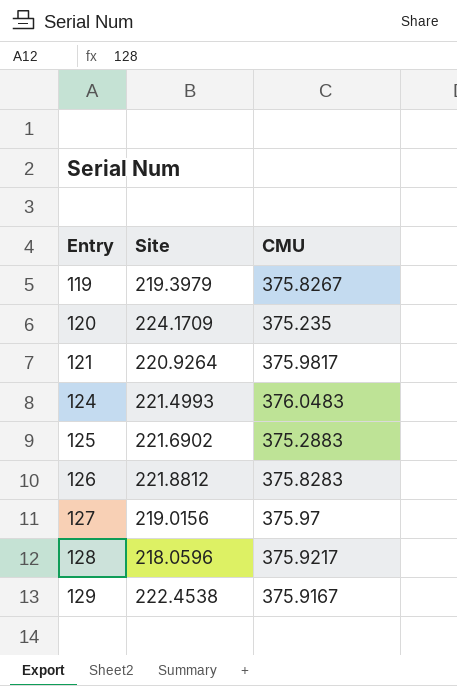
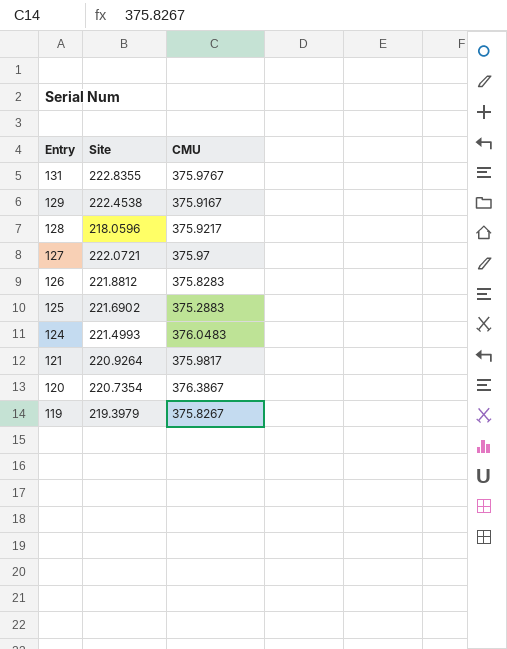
row order: Entry ascending -> Entry descending
row 131: none -> 222.8355 | 375.9767
127 | Site: 219.0156 -> 222.0721
120 | Site: 224.1709 -> 220.7354
120 | CMU: 375.235 -> 376.3867

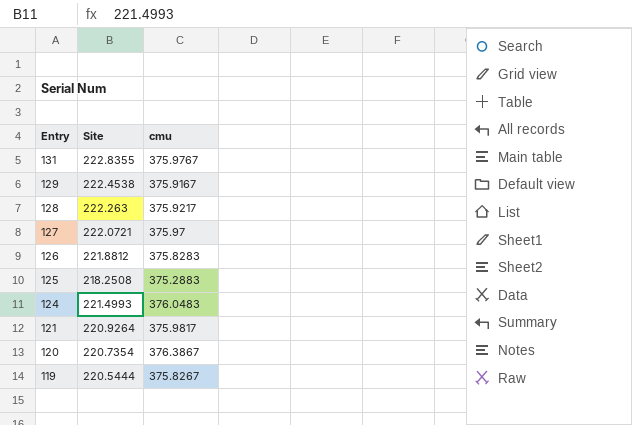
column name: CMU -> cmu
128 | Site: 218.0596 -> 222.263
125 | Site: 221.6902 -> 218.2508
119 | Site: 219.3979 -> 220.5444

